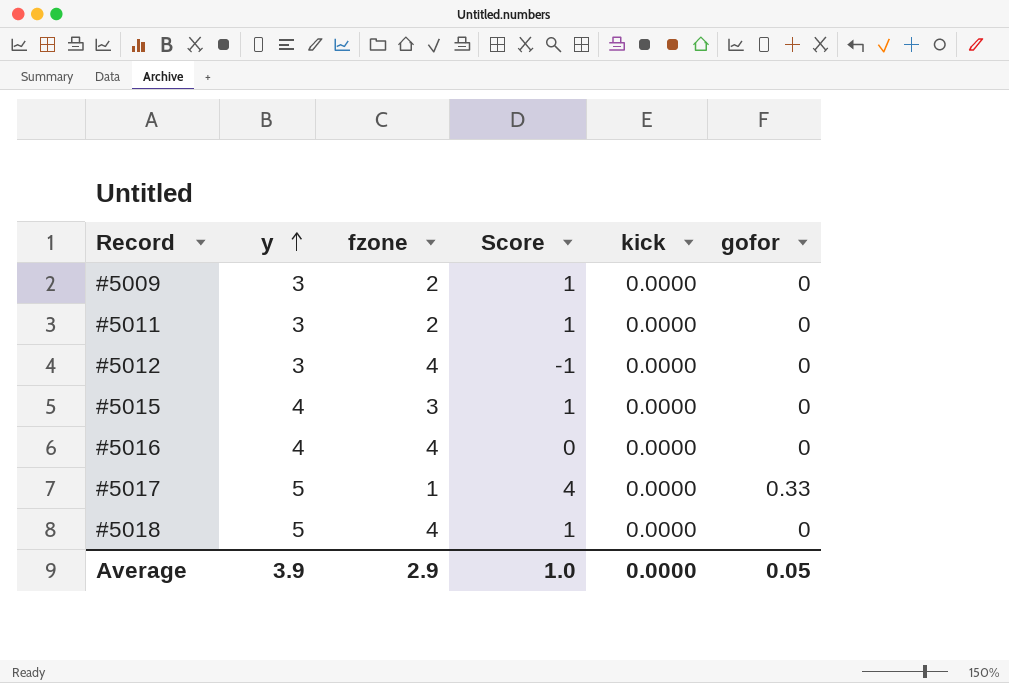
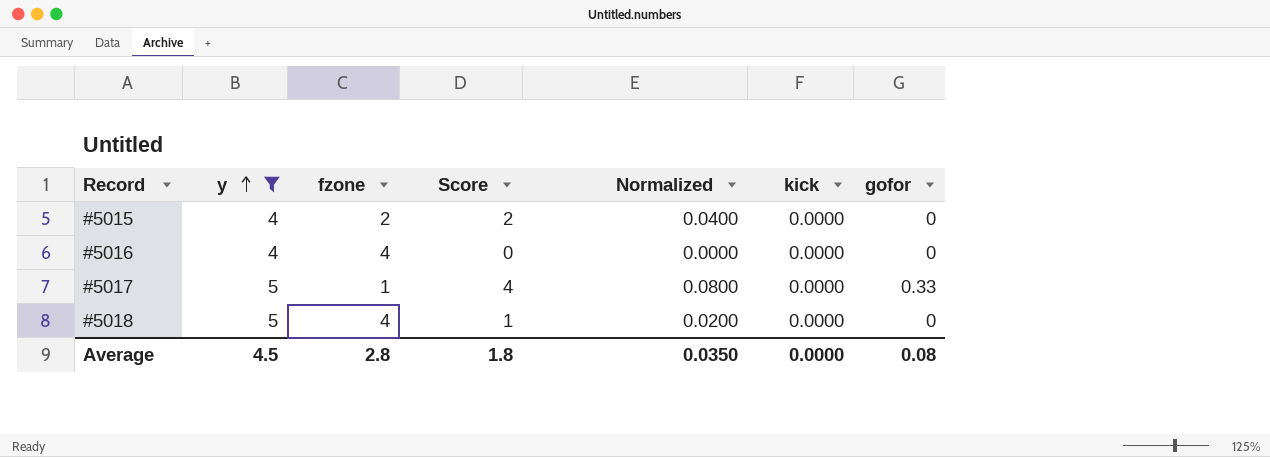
filter: none -> y != 3
column Normalized | formula: none -> [Score] * 0.02
#5015 | fzone: 3 -> 2
#5015 | Score: 1 -> 2
Average | y: 3.9 -> 4.5
Average | fzone: 2.9 -> 2.8
Average | Score: 1.0 -> 1.8
Average | gofor: 0.05 -> 0.08

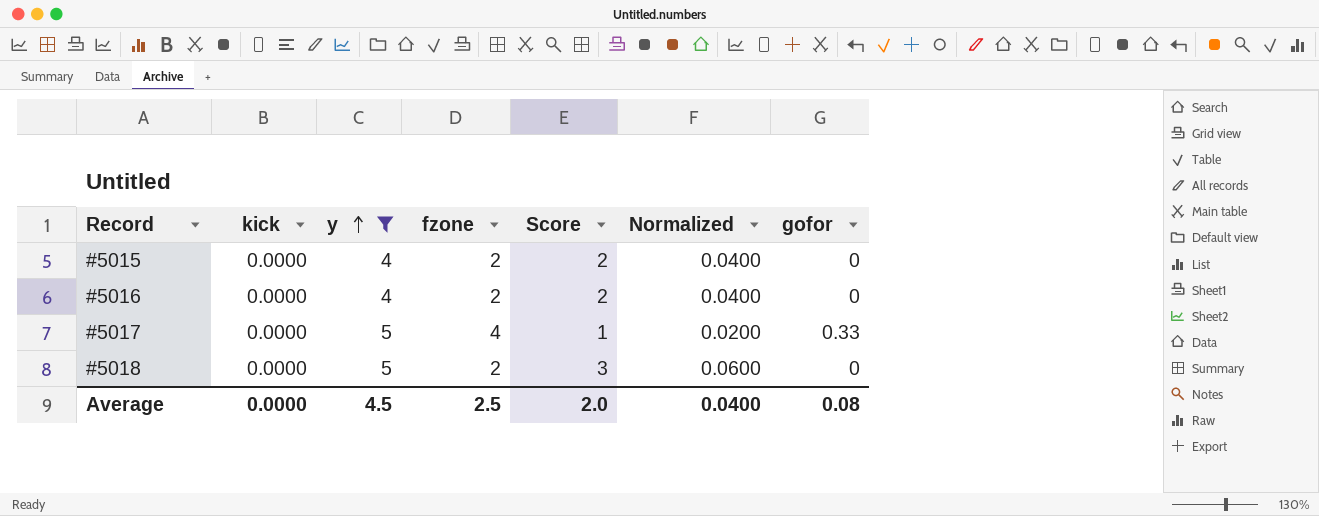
column kick | position: 6 -> 2
#5016 | fzone: 4 -> 2
#5016 | Score: 0 -> 2
#5016 | Normalized: 0.0000 -> 0.0400
#5017 | fzone: 1 -> 4
#5017 | Score: 4 -> 1
#5017 | Normalized: 0.0800 -> 0.0200
#5018 | fzone: 4 -> 2
#5018 | Score: 1 -> 3
#5018 | Normalized: 0.0200 -> 0.0600
Average | fzone: 2.8 -> 2.5
Average | Score: 1.8 -> 2.0
Average | Normalized: 0.0350 -> 0.0400

